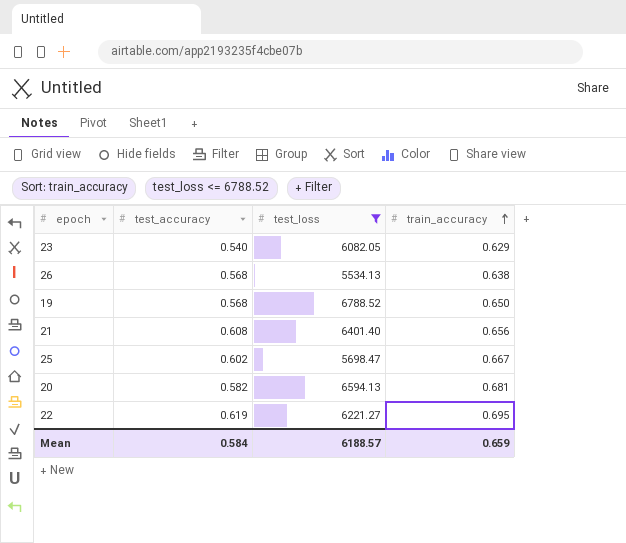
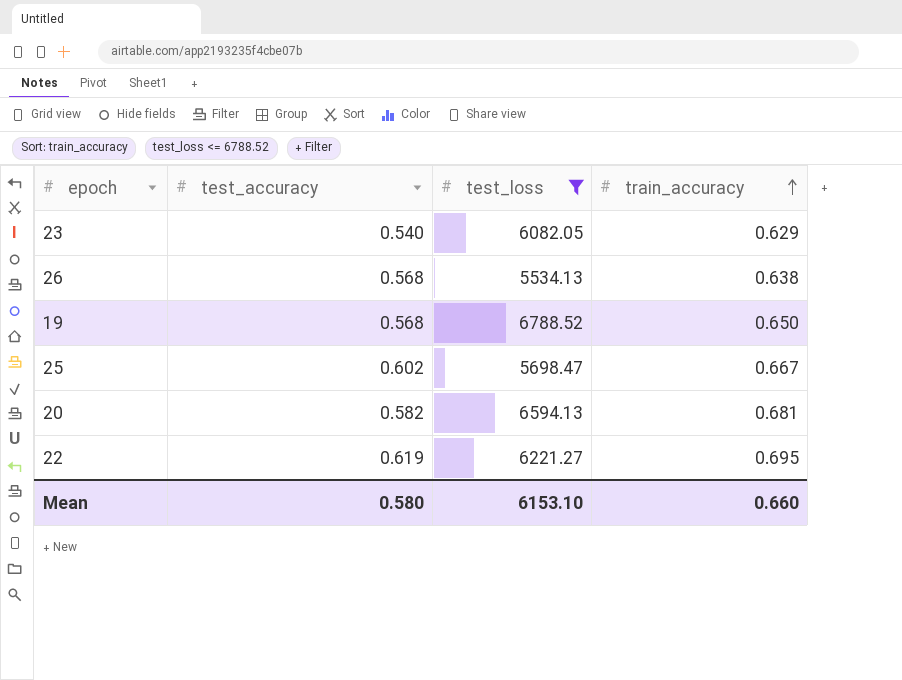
row 21: 0.608 | 6401.40 | 0.656 -> none
Mean | test_accuracy: 0.584 -> 0.580
Mean | test_loss: 6188.57 -> 6153.10
Mean | train_accuracy: 0.659 -> 0.660

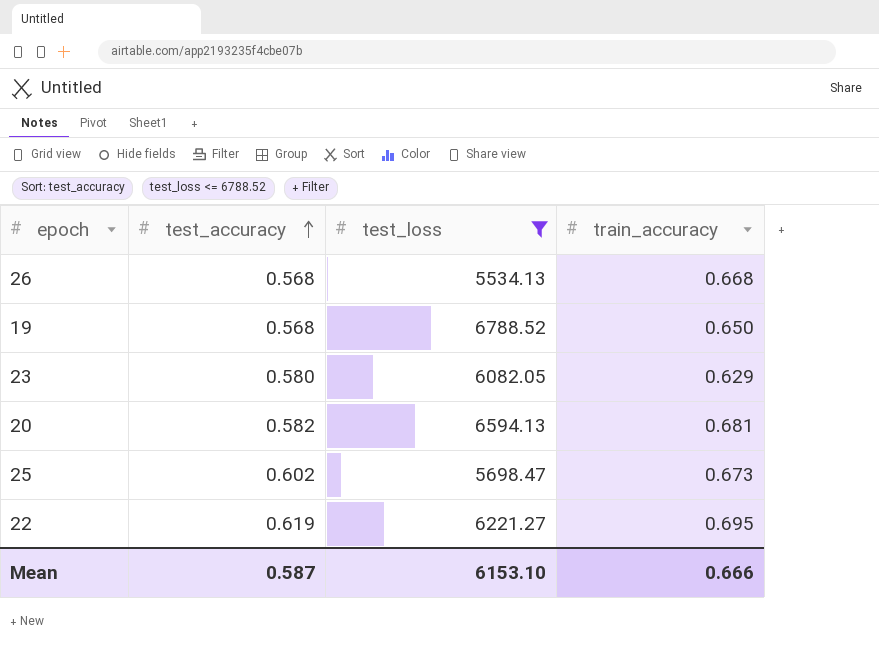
row order: train_accuracy ascending -> test_accuracy ascending
26 | train_accuracy: 0.638 -> 0.668
23 | test_accuracy: 0.540 -> 0.580
25 | train_accuracy: 0.667 -> 0.673
Mean | test_accuracy: 0.580 -> 0.587
Mean | train_accuracy: 0.660 -> 0.666

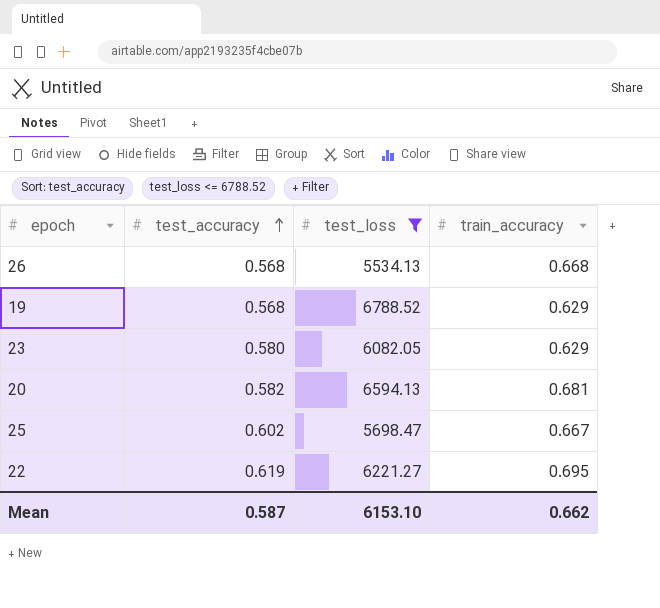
19 | train_accuracy: 0.650 -> 0.629
25 | train_accuracy: 0.673 -> 0.667
Mean | train_accuracy: 0.666 -> 0.662

